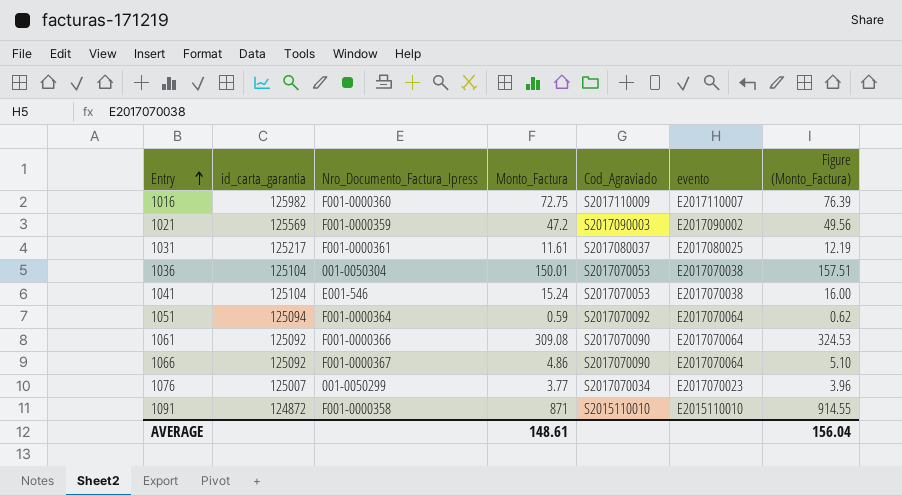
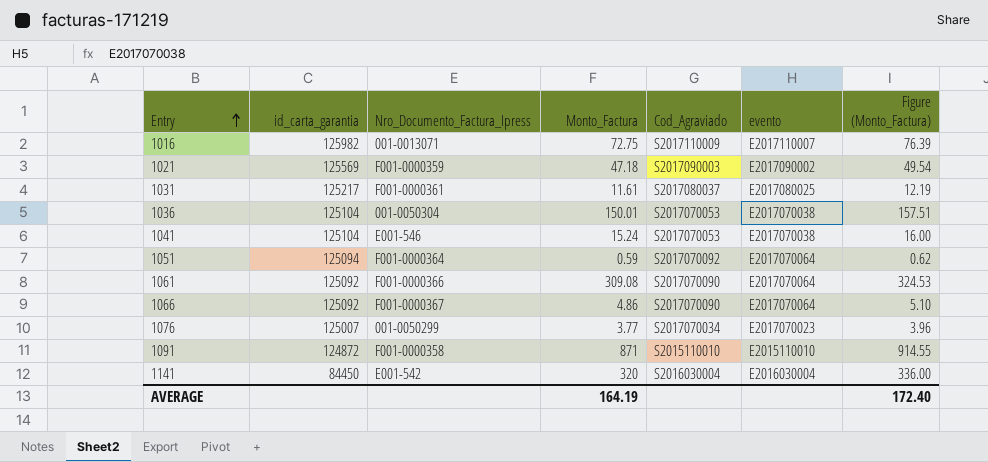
1016 | Nro_Documento_Factura_Ipress: F001-0000360 -> 001-0013071
1021 | Monto_Factura: 47.2 -> 47.18
1021 | Figure (Monto_Factura): 49.56 -> 49.54
row 1141: none -> 84450 | E001-542 | 320 | S2016030004 | E2016030004 | 336.00
AVERAGE | Monto_Factura: 148.61 -> 164.19
AVERAGE | Figure (Monto_Factura): 156.04 -> 172.40

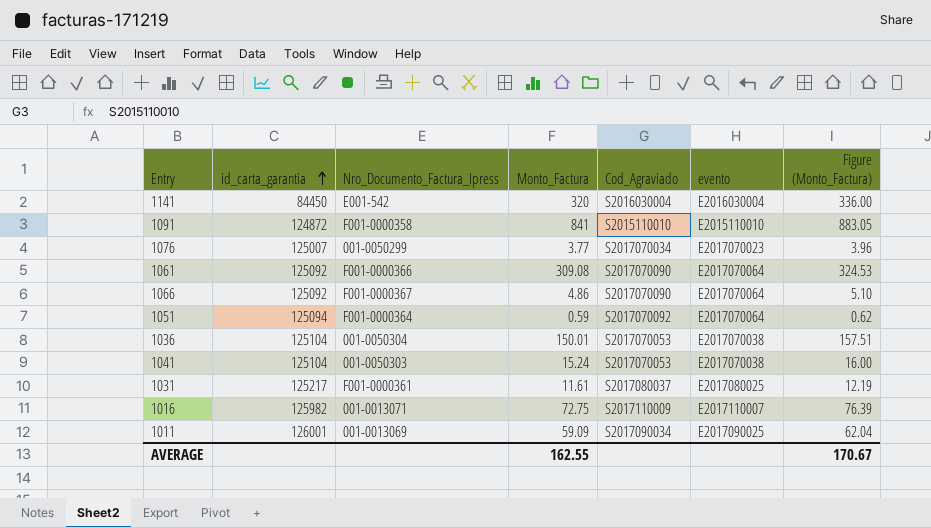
row order: Entry ascending -> id_carta_garantia ascending
row 1021: 125569 | F001-0000359 | 47.18 | S2017090003 | E2017090002 | 49.54 -> none
1091 | Monto_Factura: 871 -> 841
1091 | Figure (Monto_Factura): 914.55 -> 883.05
1041 | Nro_Documento_Factura_Ipress: E001-546 -> 001-0050303
row 1011: none -> 126001 | 001-0013069 | 59.09 | S2017090034 | E2017090025 | 62.04
AVERAGE | Monto_Factura: 164.19 -> 162.55
AVERAGE | Figure (Monto_Factura): 172.40 -> 170.67

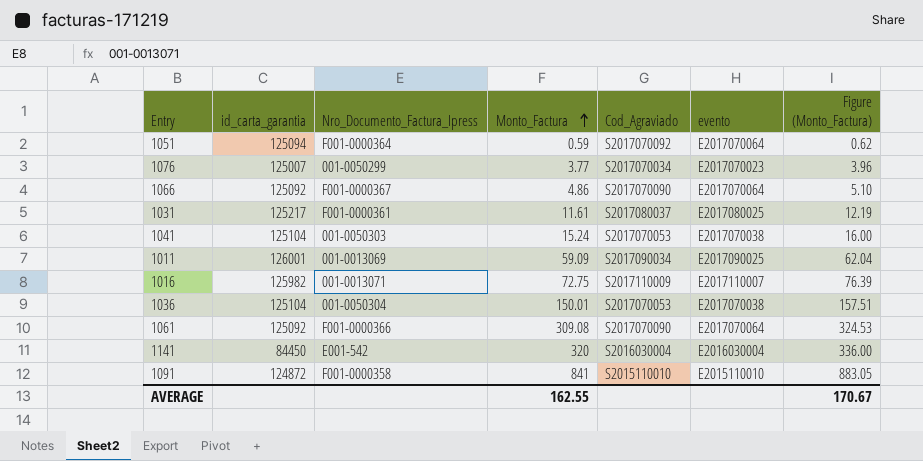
row order: id_carta_garantia ascending -> Monto_Factura ascending

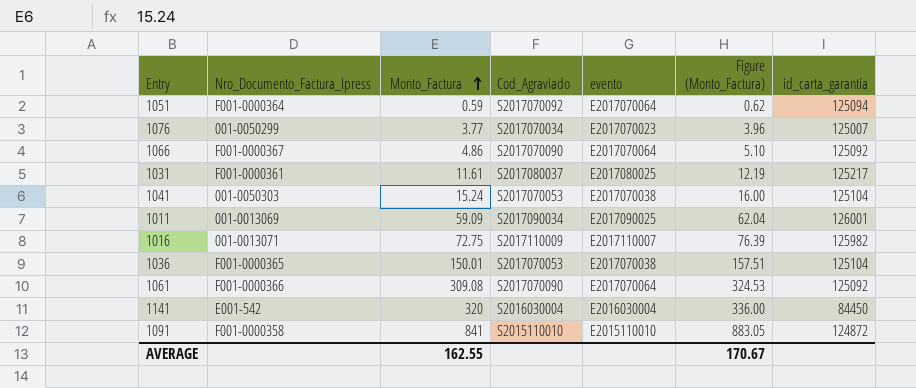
column id_carta_garantia | position: 2 -> 7
1036 | Nro_Documento_Factura_Ipress: 001-0050304 -> F001-0000365

